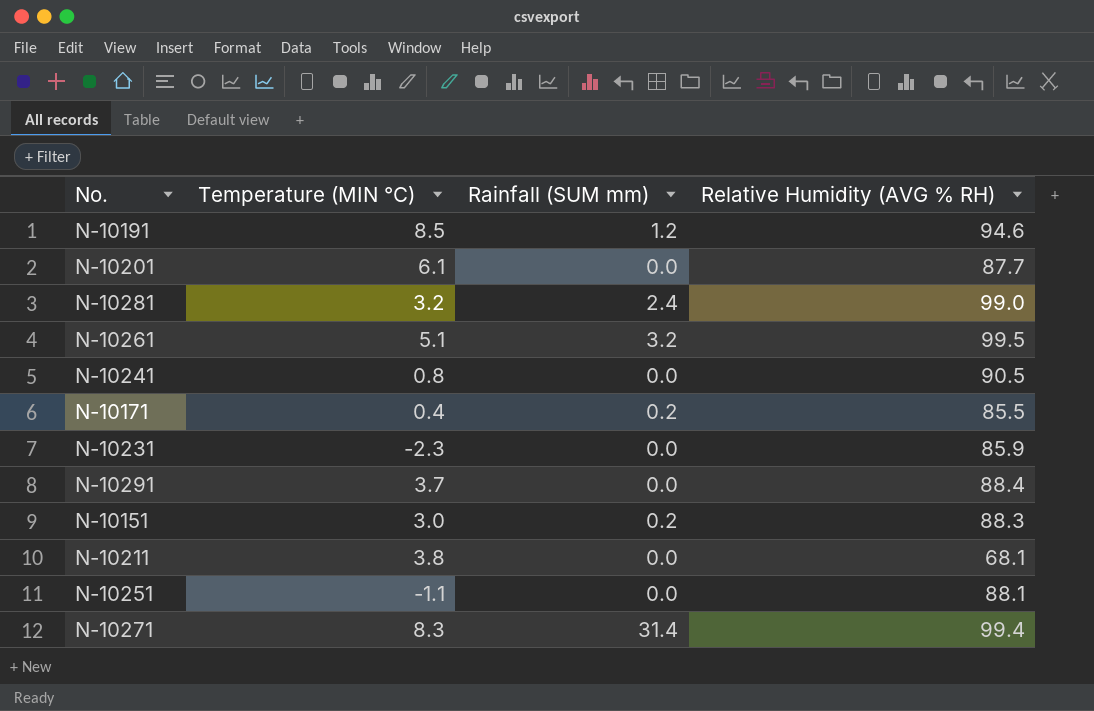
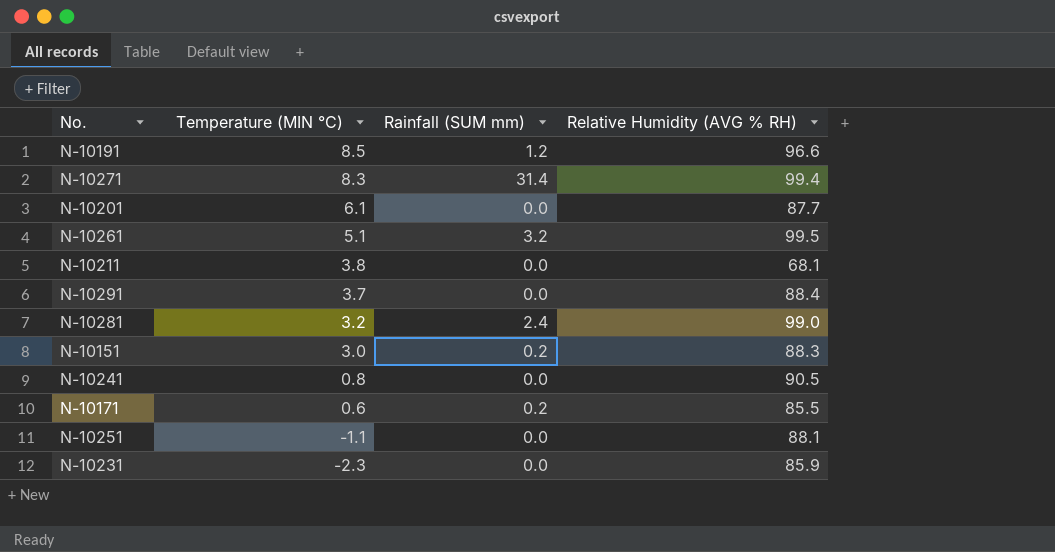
row order: none -> Temperature (MIN °C) descending
N-10191 | Relative Humidity (AVG % RH): 94.6 -> 96.6
N-10171 | Temperature (MIN °C): 0.4 -> 0.6

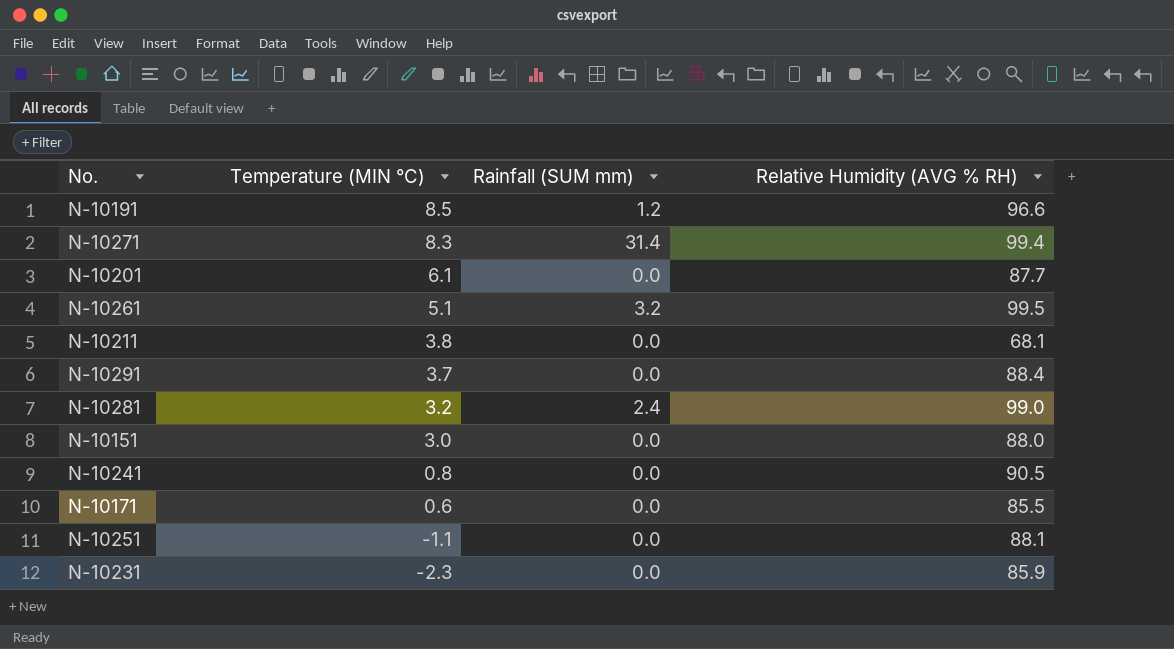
N-10151 | Rainfall (SUM mm): 0.2 -> 0.0
N-10151 | Relative Humidity (AVG % RH): 88.3 -> 88.0
N-10171 | Rainfall (SUM mm): 0.2 -> 0.0

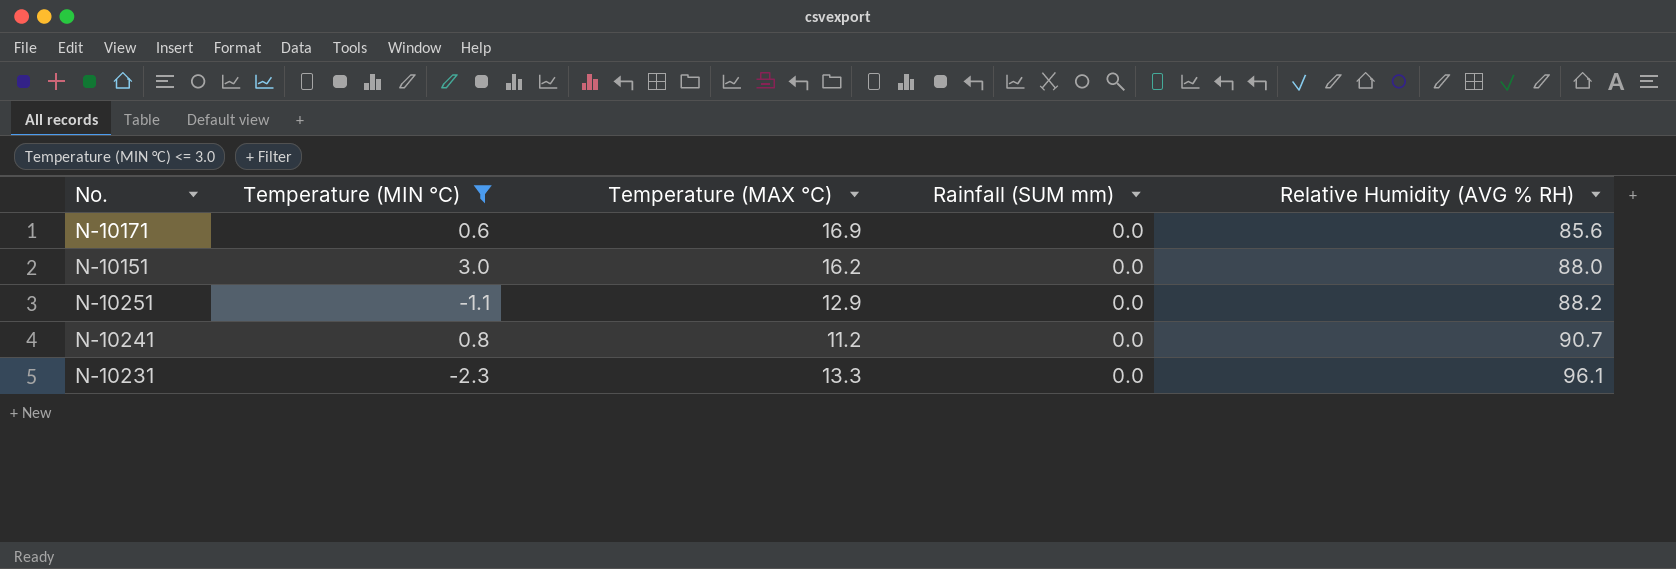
filter: none -> Temperature (MIN °C) <= 3.0
row order: Temperature (MIN °C) descending -> Relative Humidity (AVG % RH) ascending
column Temperature (MAX °C) | position: none -> 3
N-10171 | Relative Humidity (AVG % RH): 85.5 -> 85.6
N-10251 | Relative Humidity (AVG % RH): 88.1 -> 88.2
N-10241 | Relative Humidity (AVG % RH): 90.5 -> 90.7
N-10231 | Relative Humidity (AVG % RH): 85.9 -> 96.1

